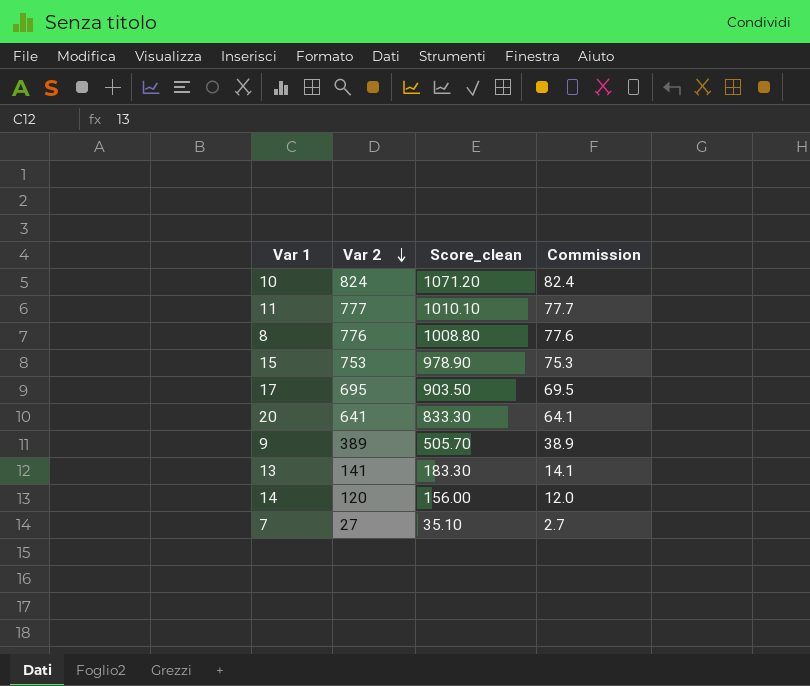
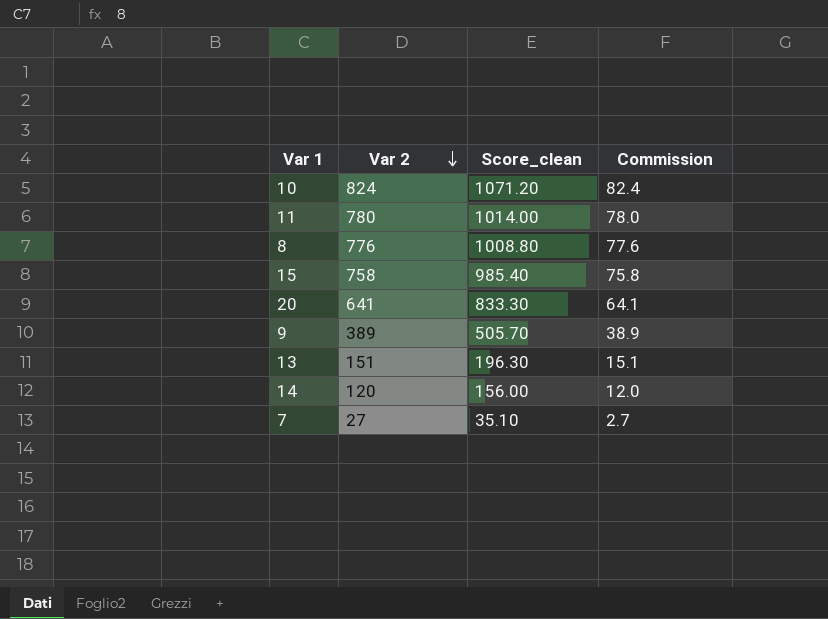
row 17: 695 | 903.50 | 69.5 -> none
11 | Var 2: 777 -> 780
11 | Score_clean: 1010.10 -> 1014.00
11 | Commission: 77.7 -> 78.0
15 | Var 2: 753 -> 758
15 | Score_clean: 978.90 -> 985.40
15 | Commission: 75.3 -> 75.8
13 | Var 2: 141 -> 151
13 | Score_clean: 183.30 -> 196.30
13 | Commission: 14.1 -> 15.1

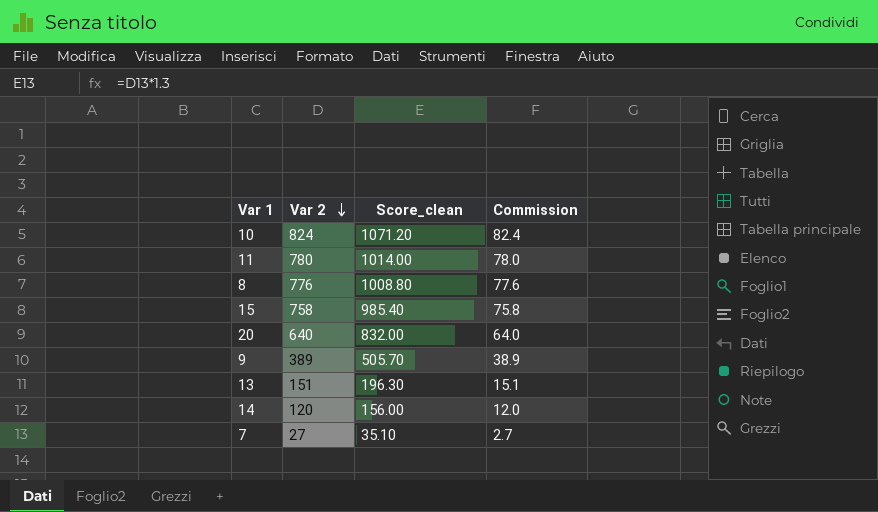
20 | Var 2: 641 -> 640
20 | Score_clean: 833.30 -> 832.00
20 | Commission: 64.1 -> 64.0

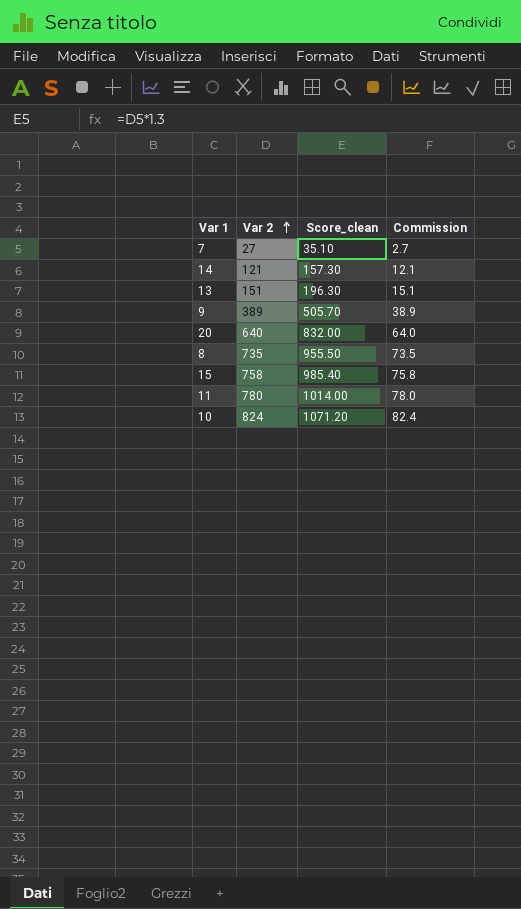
row order: Var 2 descending -> Var 2 ascending
14 | Var 2: 120 -> 121
14 | Score_clean: 156.00 -> 157.30
14 | Commission: 12.0 -> 12.1
8 | Var 2: 776 -> 735
8 | Score_clean: 1008.80 -> 955.50
8 | Commission: 77.6 -> 73.5

